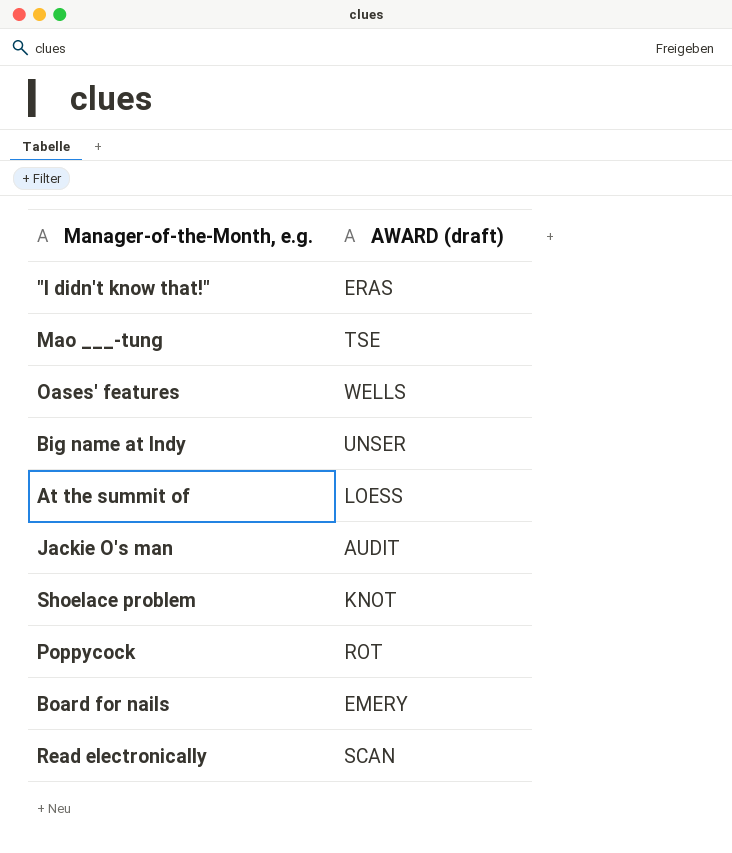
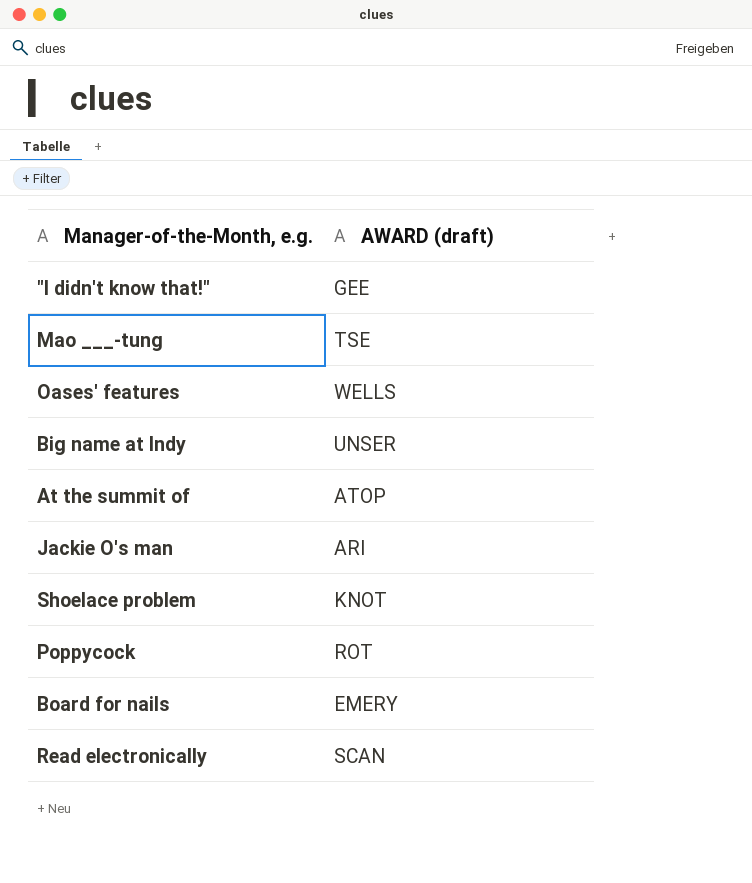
"I didn't know that!" | AWARD (draft): ERAS -> GEE
At the summit of | AWARD (draft): LOESS -> ATOP
Jackie O's man | AWARD (draft): AUDIT -> ARI

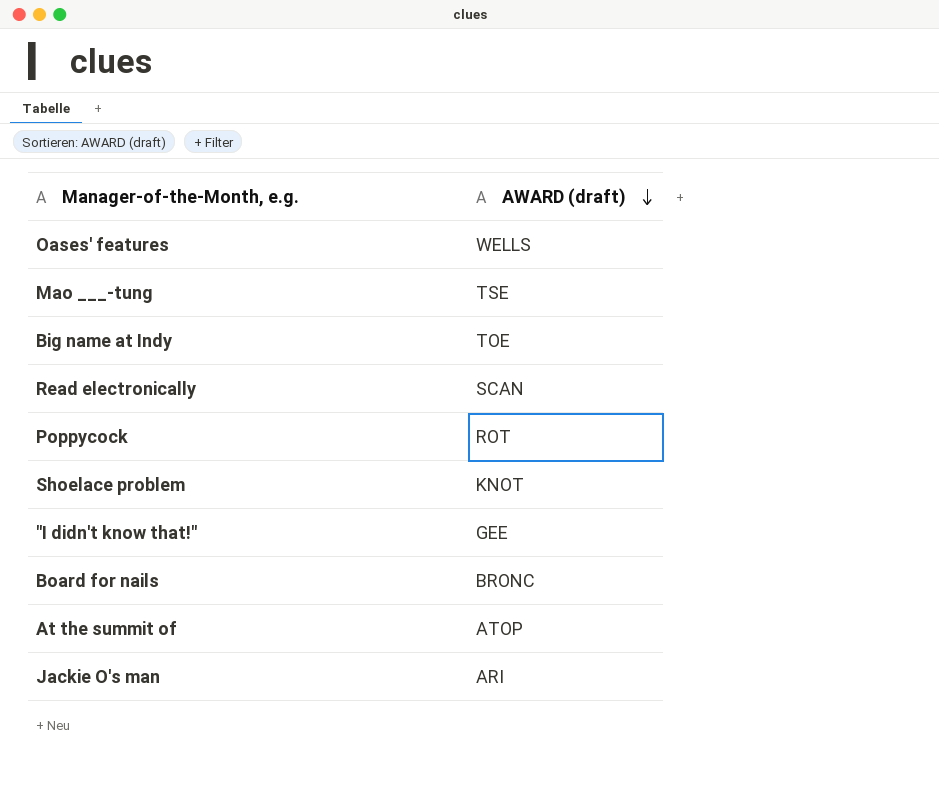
row order: none -> AWARD (draft) descending
Big name at Indy | AWARD (draft): UNSER -> TOE
Board for nails | AWARD (draft): EMERY -> BRONC

